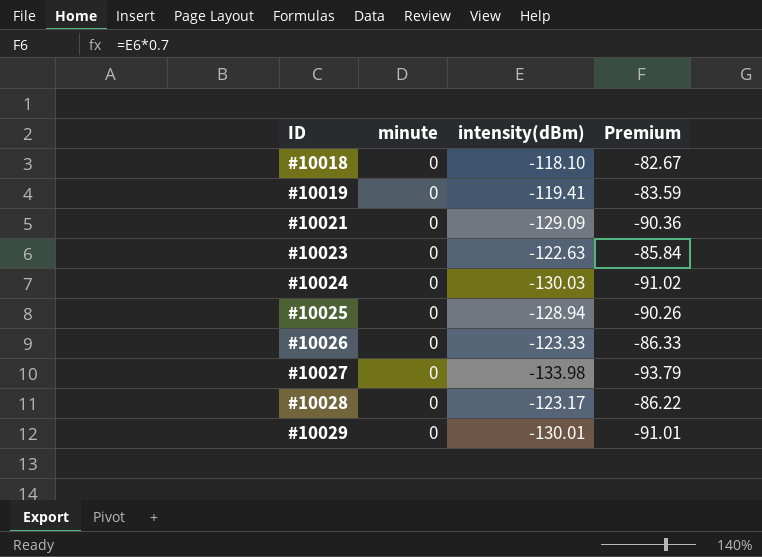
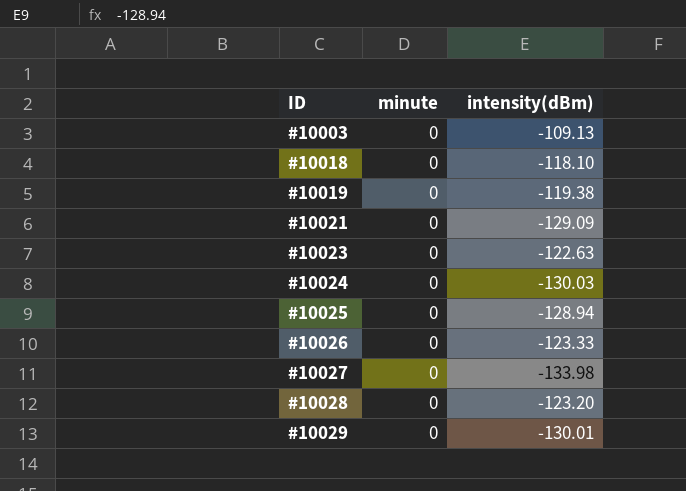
column Premium | formula: [intensity(dBm)] * 0.7 -> none
row #10003: none -> 0 | -109.13
#10019 | intensity(dBm): -119.41 -> -119.38
#10028 | intensity(dBm): -123.17 -> -123.20

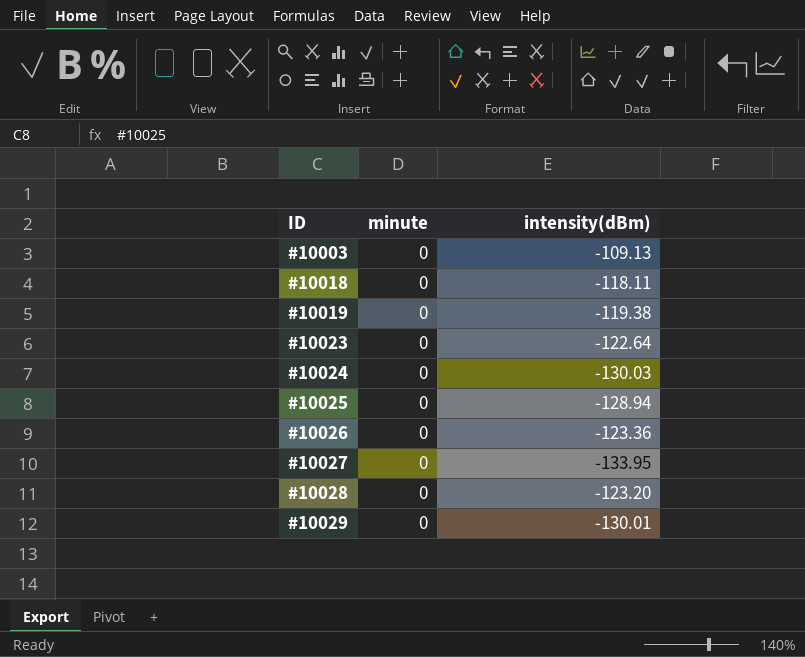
row #10021: 0 | -129.09 -> none
#10018 | intensity(dBm): -118.10 -> -118.11
#10023 | intensity(dBm): -122.63 -> -122.64
#10026 | intensity(dBm): -123.33 -> -123.36
#10027 | intensity(dBm): -133.98 -> -133.95

